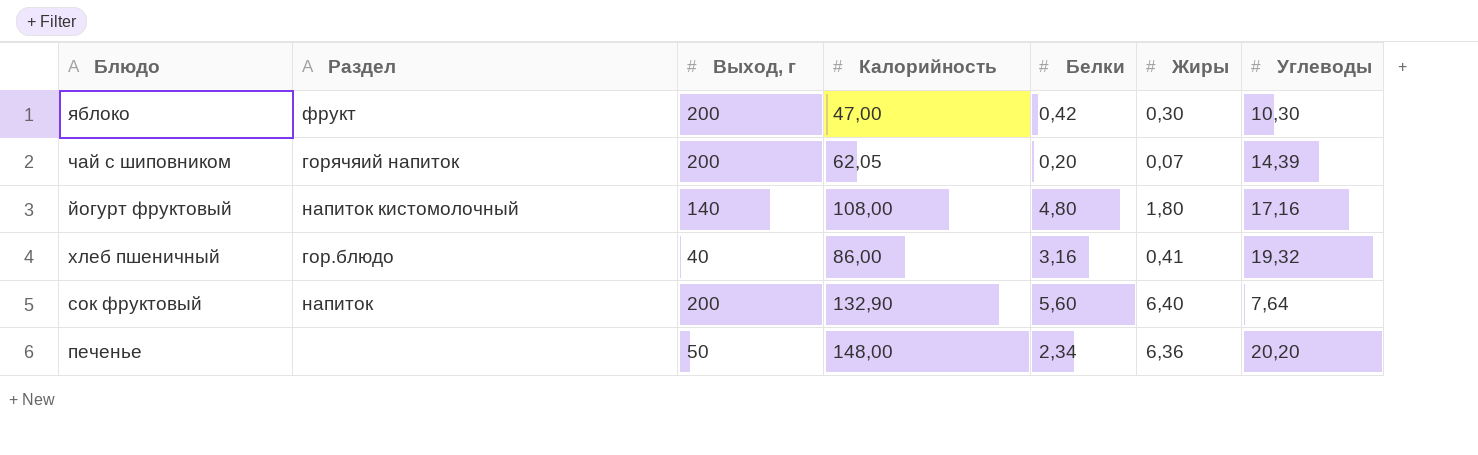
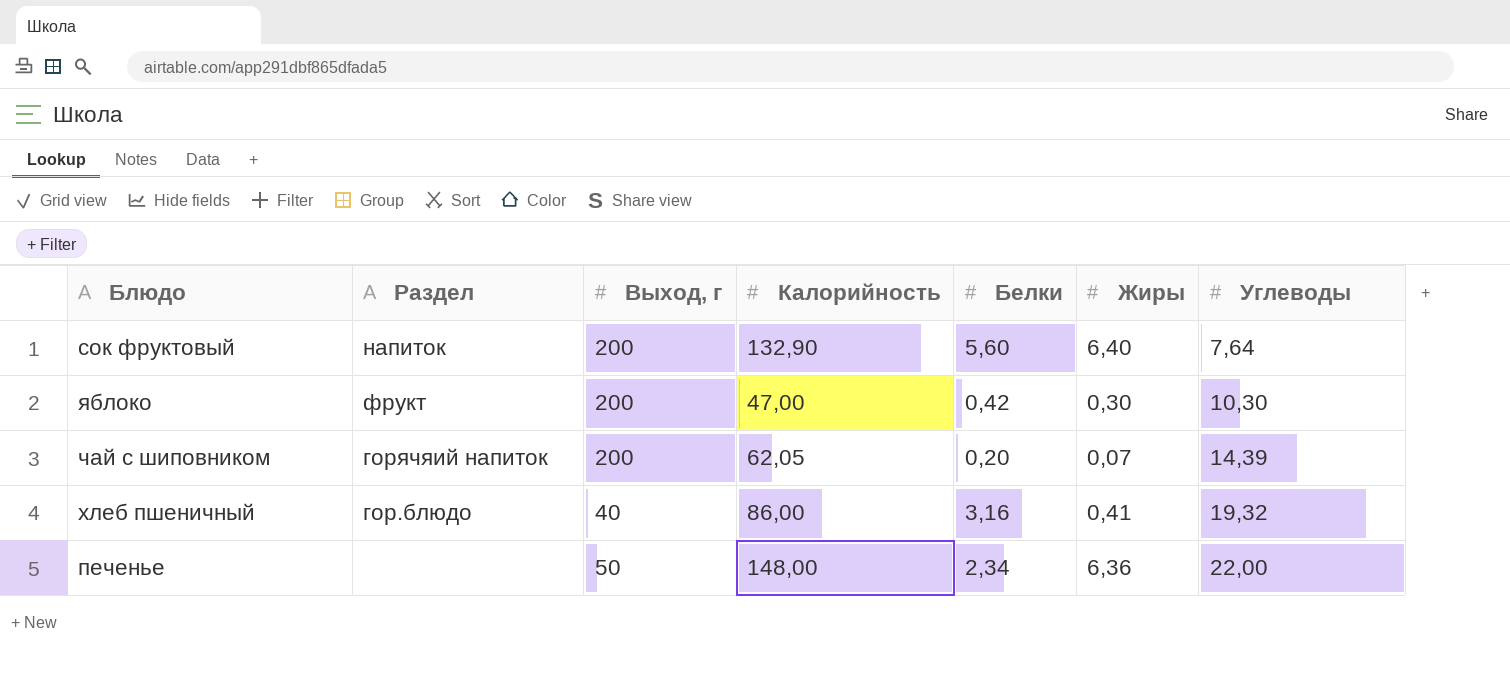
row order: none -> Углеводы ascending
row йогурт фруктовый: напиток кистомолочный | 140 | 108,00 | 4,80 | 1,80 | 17,16 -> none
печенье | Углеводы: 20,20 -> 22,00

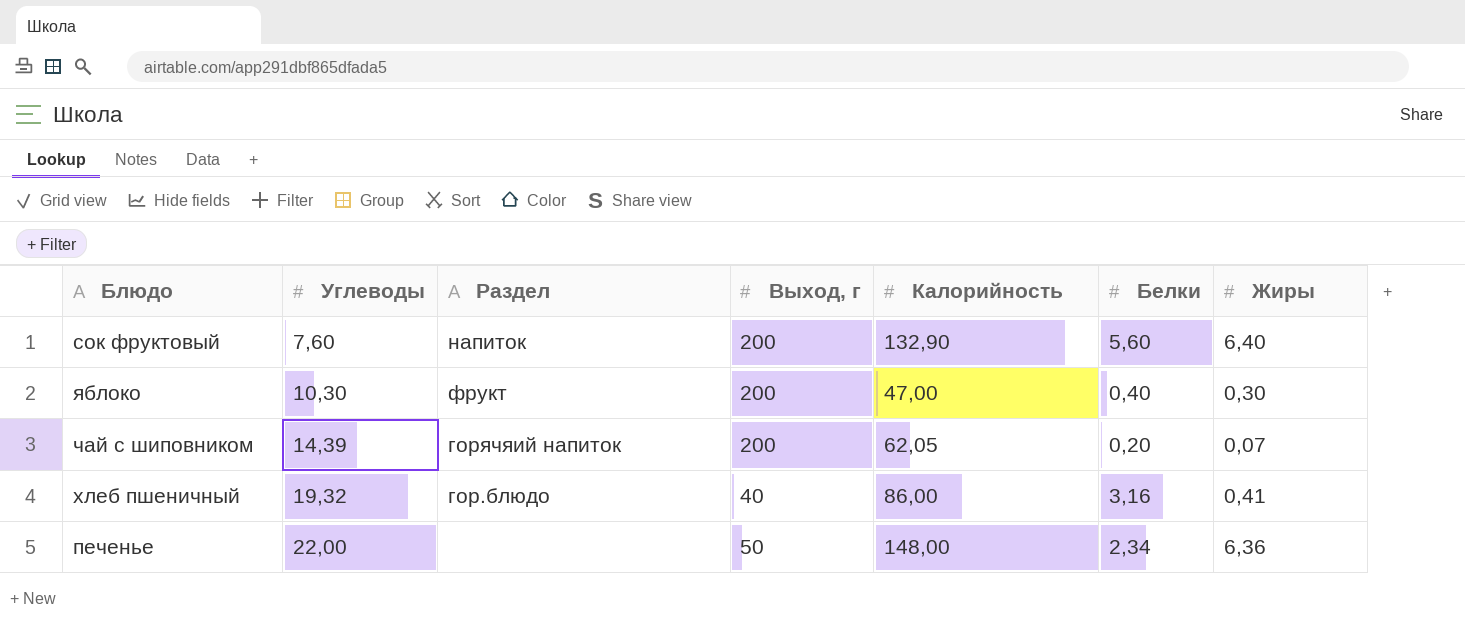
column Углеводы | position: 7 -> 2
сок фруктовый | Углеводы: 7,64 -> 7,60
яблоко | Белки: 0,42 -> 0,40

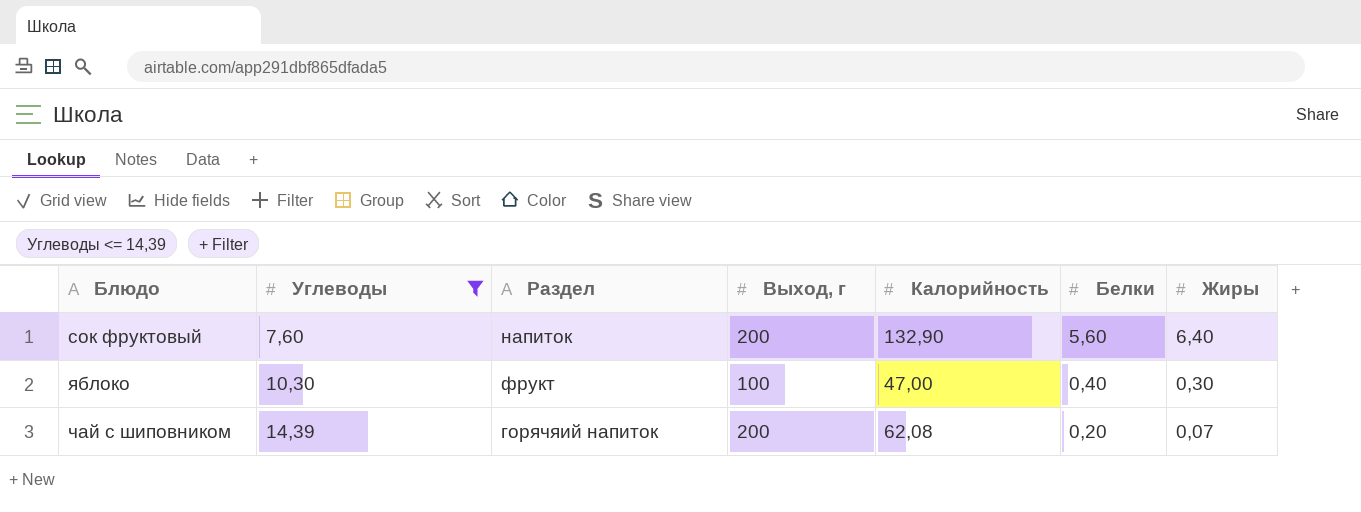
filter: none -> Углеводы <= 14,39
яблоко | Выход, г: 200 -> 100
чай с шиповником | Калорийность: 62,05 -> 62,08

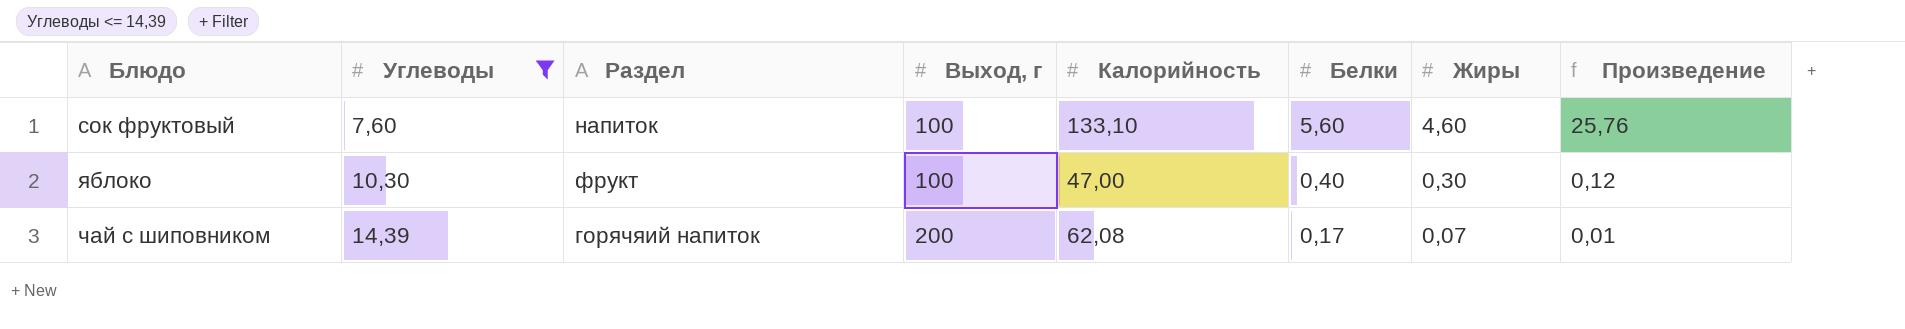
column Произведение | formula: none -> [Белки] * [Жиры]
сок фруктовый | Выход, г: 200 -> 100
сок фруктовый | Калорийность: 132,90 -> 133,10
сок фруктовый | Жиры: 6,40 -> 4,60
чай с шиповником | Белки: 0,20 -> 0,17

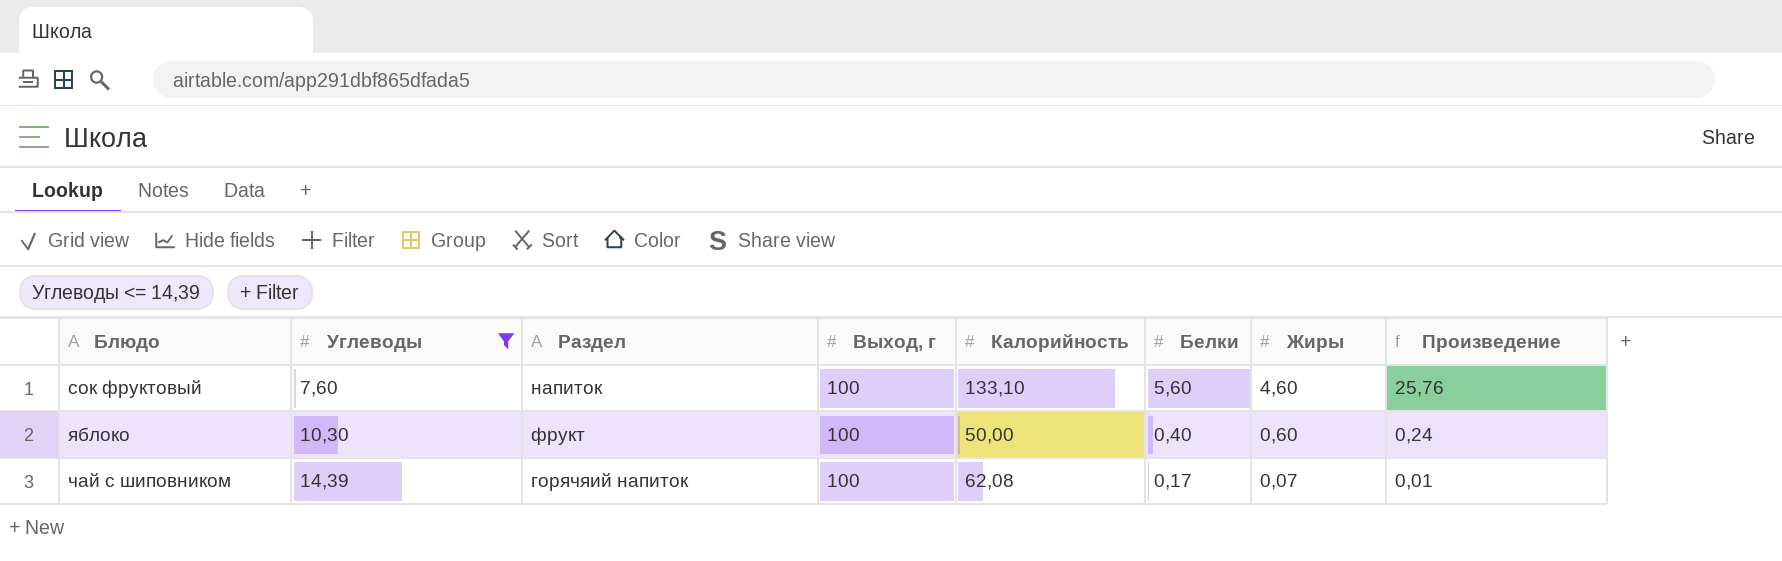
яблоко | Калорийность: 47,00 -> 50,00
яблоко | Жиры: 0,30 -> 0,60
яблоко | Произведение: 0,12 -> 0,24
чай с шиповником | Выход, г: 200 -> 100

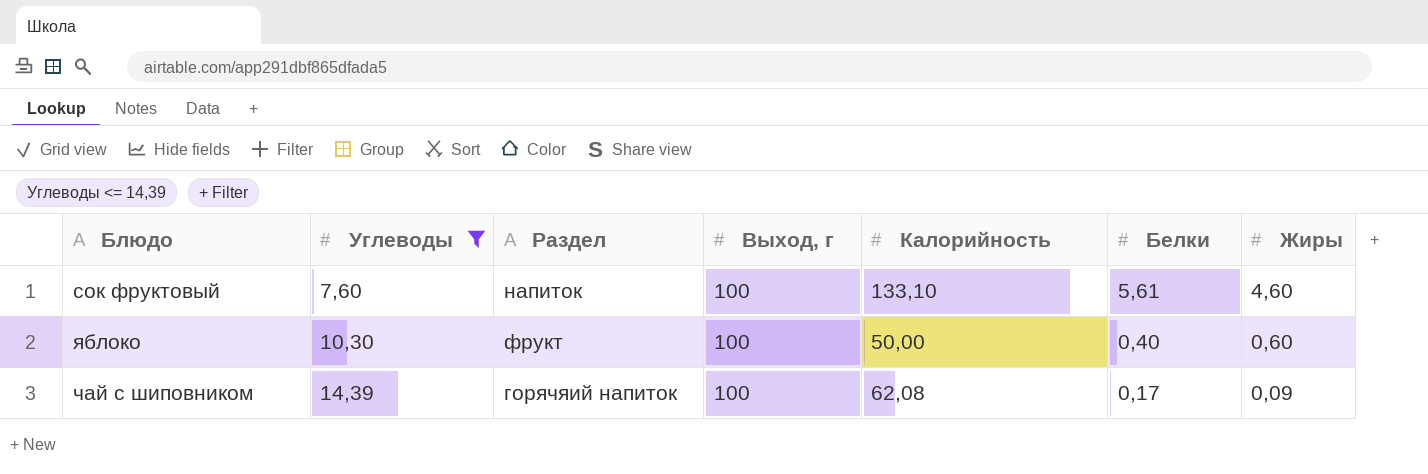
column Произведение | formula: [Белки] * [Жиры] -> none
сок фруктовый | Белки: 5,60 -> 5,61
чай с шиповником | Жиры: 0,07 -> 0,09

